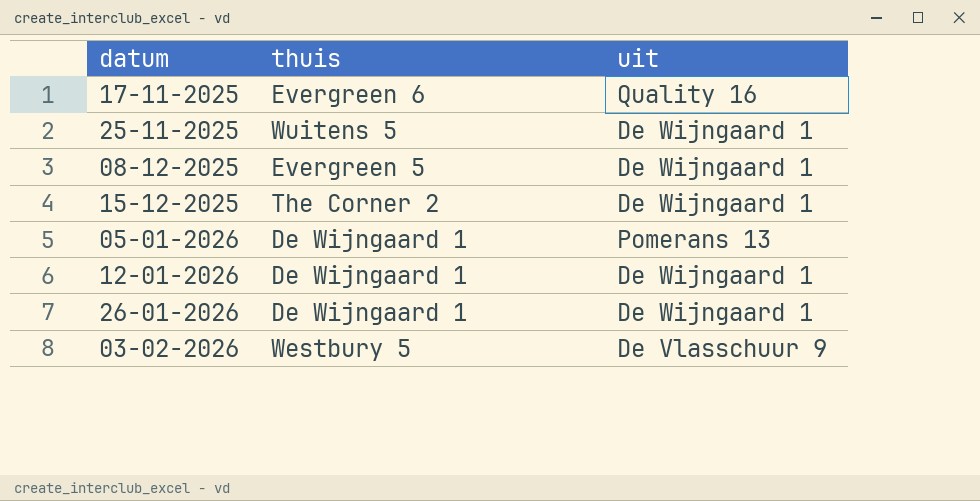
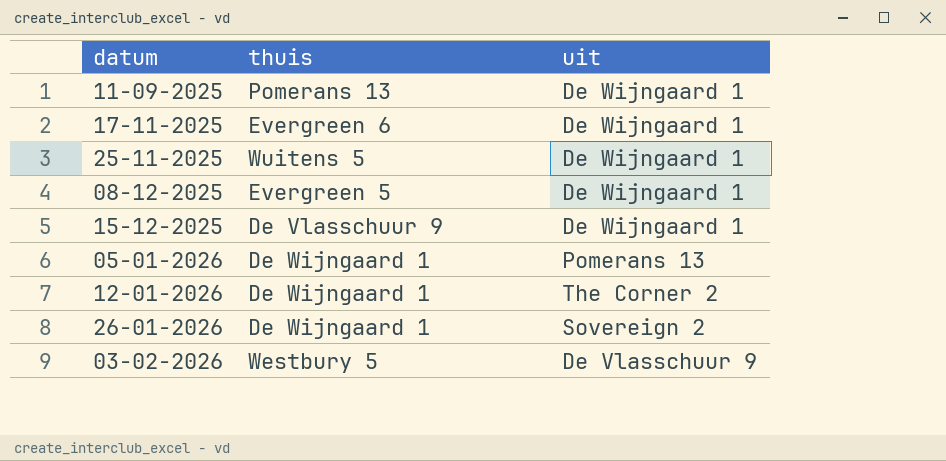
row 11-09-2025: none -> Pomerans 13 | De Wijngaard 1
17-11-2025 | uit: Quality 16 -> De Wijngaard 1
15-12-2025 | thuis: The Corner 2 -> De Vlasschuur 9
12-01-2026 | uit: De Wijngaard 1 -> The Corner 2
26-01-2026 | uit: De Wijngaard 1 -> Sovereign 2

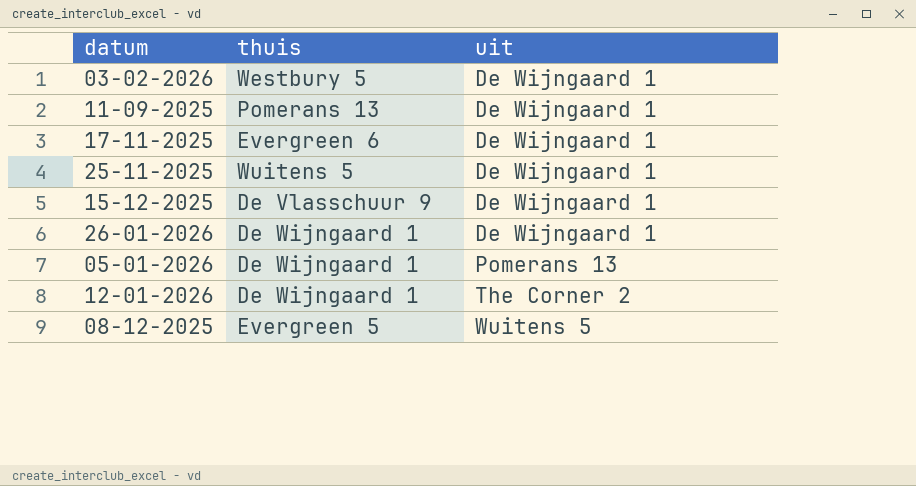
row order: datum ascending -> uit ascending
03-02-2026 | uit: De Vlasschuur 9 -> De Wijngaard 1
26-01-2026 | uit: Sovereign 2 -> De Wijngaard 1
08-12-2025 | uit: De Wijngaard 1 -> Wuitens 5

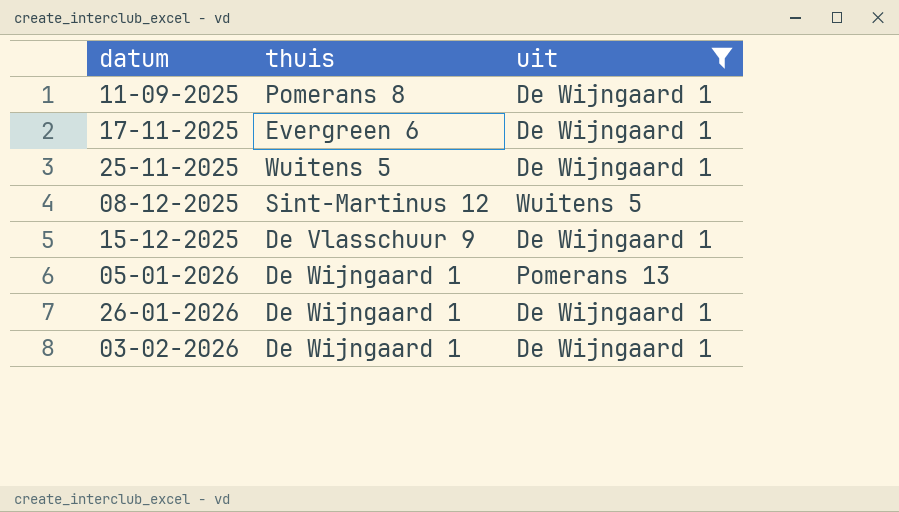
filter: none -> uit != The Corner 2
row order: uit ascending -> datum ascending
11-09-2025 | thuis: Pomerans 13 -> Pomerans 8
08-12-2025 | thuis: Evergreen 5 -> Sint-Martinus 12
03-02-2026 | thuis: Westbury 5 -> De Wijngaard 1

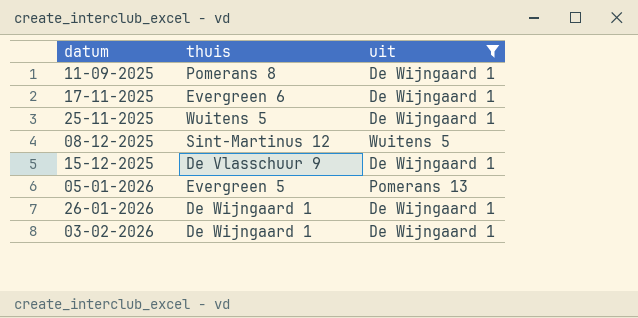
05-01-2026 | thuis: De Wijngaard 1 -> Evergreen 5

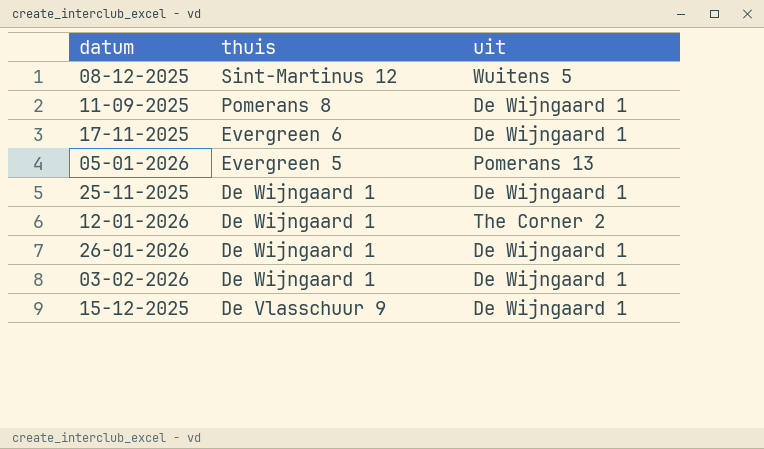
filter: uit != The Corner 2 -> none
row order: datum ascending -> thuis descending
25-11-2025 | thuis: Wuitens 5 -> De Wijngaard 1

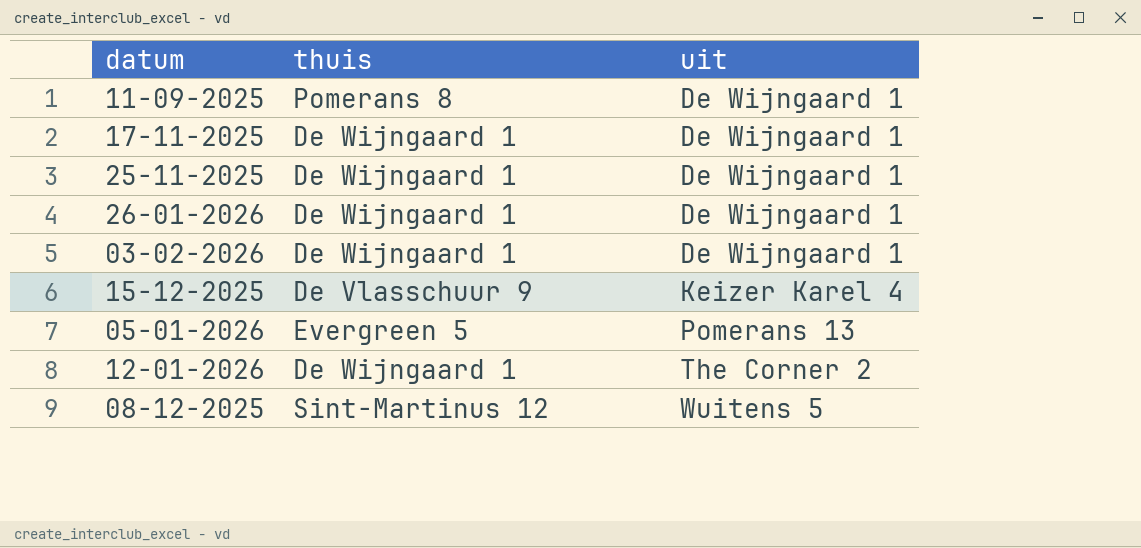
row order: thuis descending -> uit ascending
17-11-2025 | thuis: Evergreen 6 -> De Wijngaard 1
15-12-2025 | uit: De Wijngaard 1 -> Keizer Karel 4

